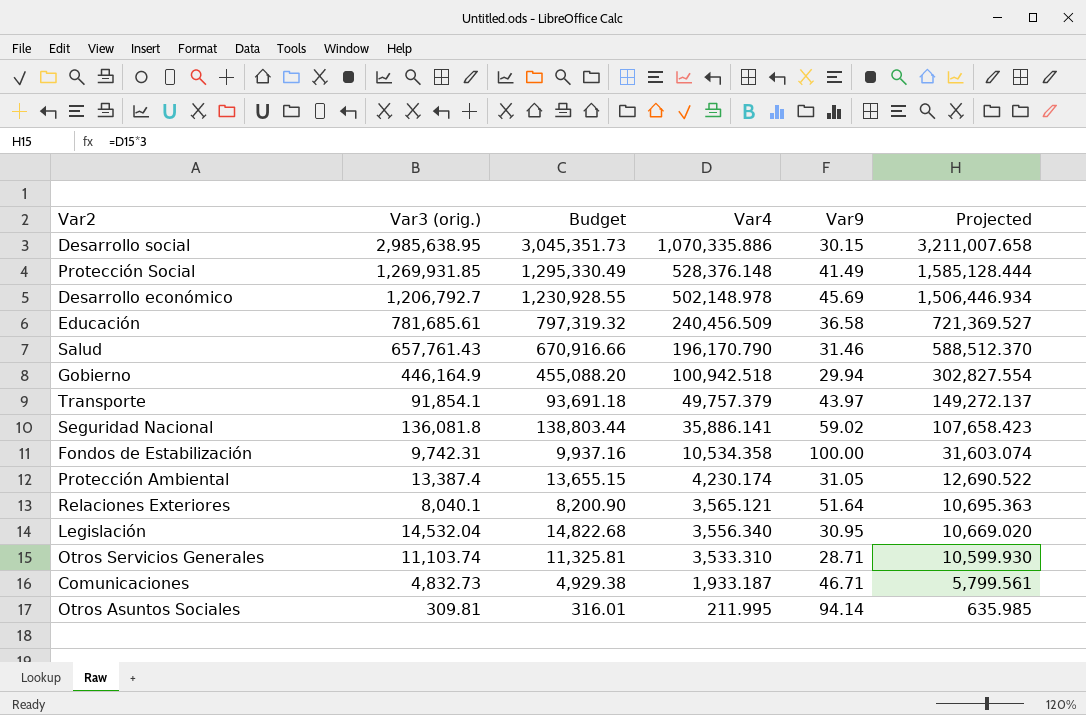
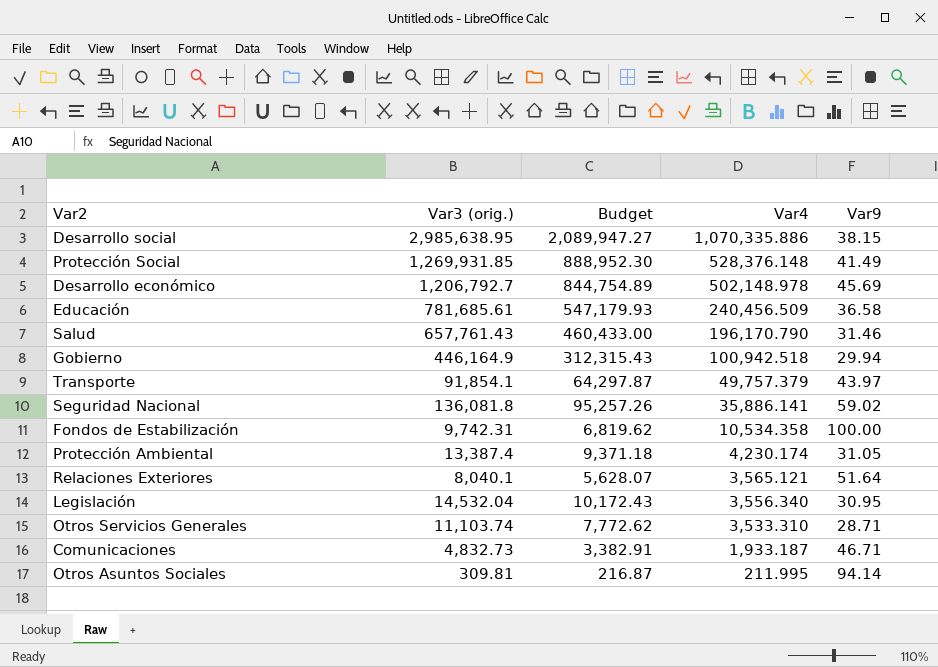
column Projected | formula: [Var4] * 3 -> none
column Budget | formula: [Var3 (orig.)] * 1.02 -> [Var3 (orig.)] * 0.7
Desarrollo social | Var9: 30.15 -> 38.15

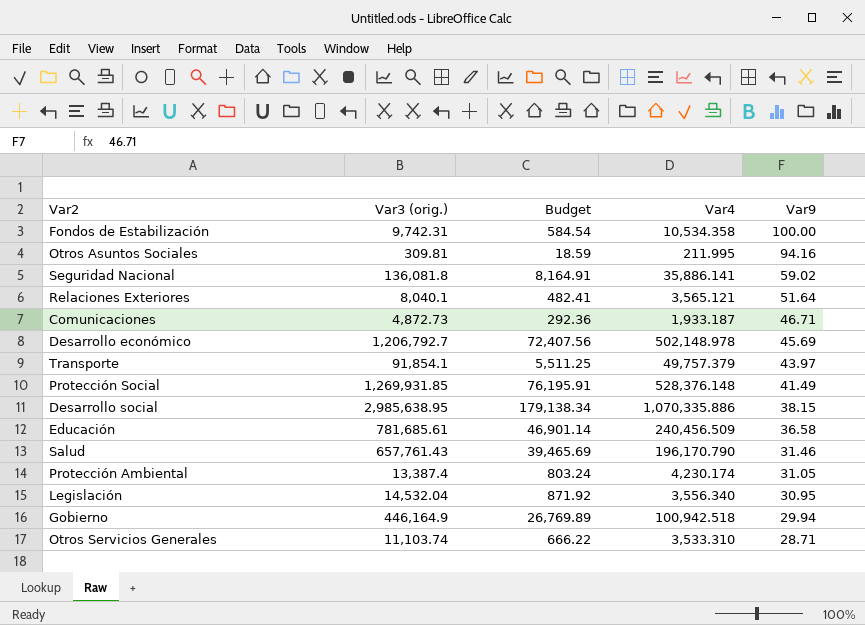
row order: Var4 descending -> Var9 descending
column Budget | formula: [Var3 (orig.)] * 0.7 -> [Var3 (orig.)] * 0.06
Otros Asuntos Sociales | Var9: 94.14 -> 94.16
Comunicaciones | Var3 (orig.): 4,832.73 -> 4,872.73

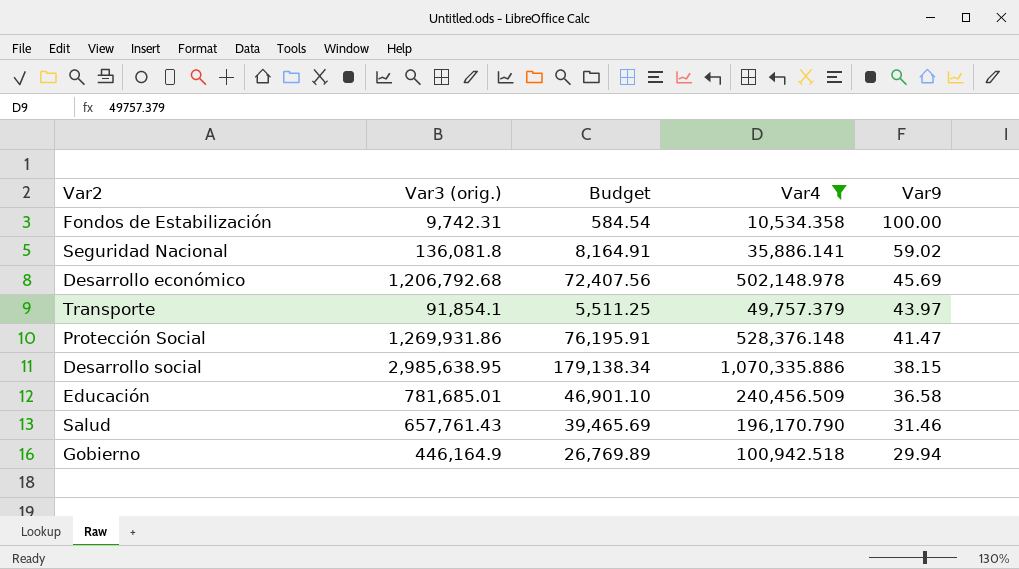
filter: none -> Var4 >= 10,534.358
Desarrollo económico | Var3 (orig.): 1,206,792.7 -> 1,206,792.68
Protección Social | Var3 (orig.): 1,269,931.85 -> 1,269,931.86
Protección Social | Var9: 41.49 -> 41.47
Educación | Var3 (orig.): 781,685.61 -> 781,685.01
Educación | Budget: 46,901.14 -> 46,901.10

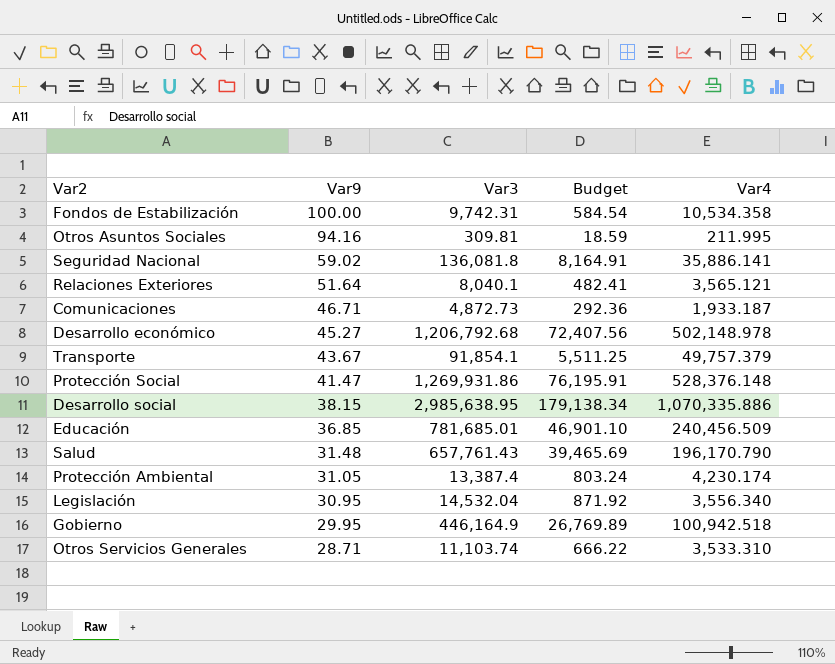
filter: Var4 >= 10,534.358 -> none
column Var9 | position: 5 -> 2
column name: Var3 (orig.) -> Var3
Desarrollo económico | Var9: 45.69 -> 45.27
Transporte | Var9: 43.97 -> 43.67
Educación | Var9: 36.58 -> 36.85
Salud | Var9: 31.46 -> 31.48
Gobierno | Var9: 29.94 -> 29.95

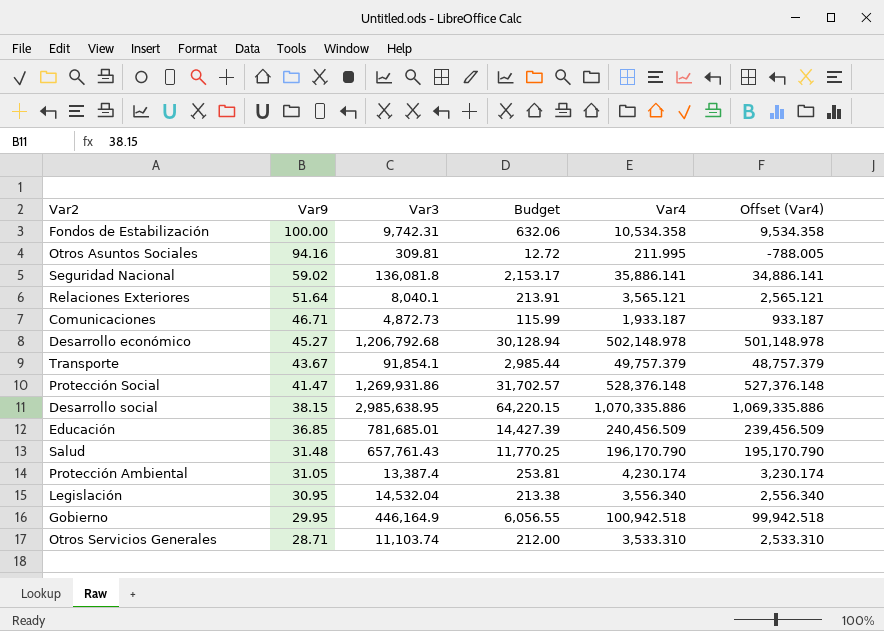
column Budget | formula: [Var3] * 0.06 -> [Var4] * 0.06
column Offset (Var4) | formula: none -> [Var4] - 1000

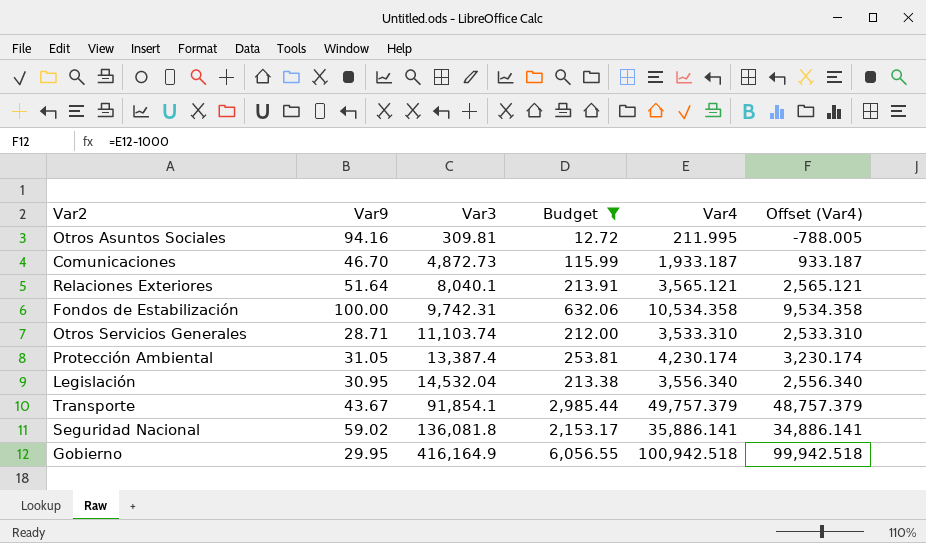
filter: none -> Budget <= 6,056.55
row order: Var9 descending -> Var3 ascending
Comunicaciones | Var9: 46.71 -> 46.70
Gobierno | Var3: 446,164.9 -> 416,164.9

